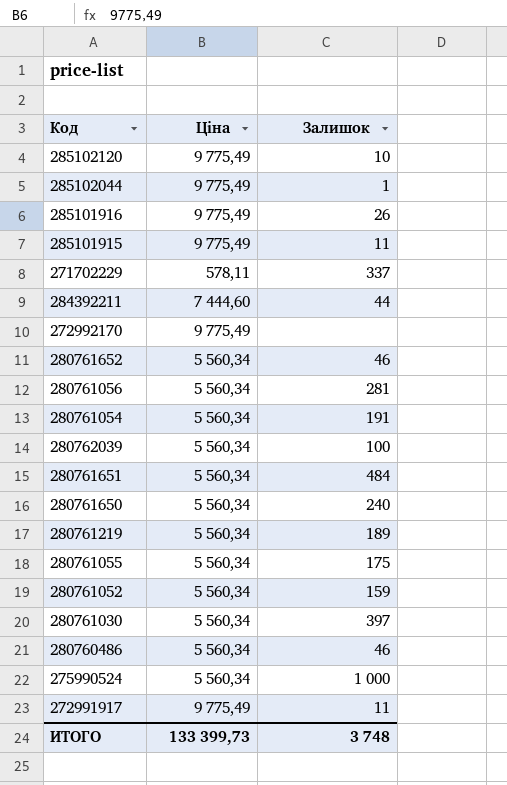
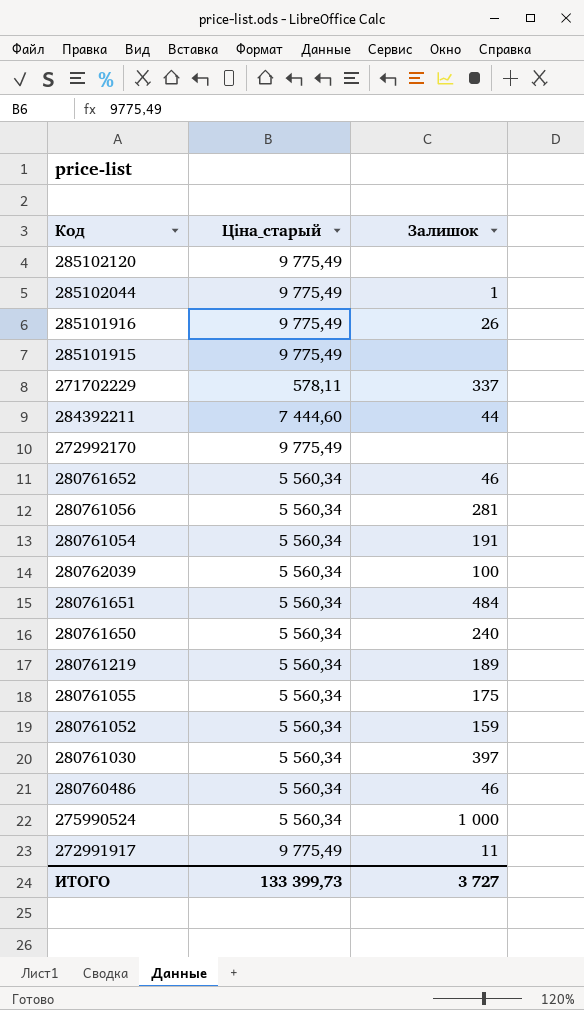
column name: Ціна -> Ціна_старый
285102120 | Залишок: 10 -> none
285101915 | Залишок: 11 -> none
ИТОГО | Залишок: 3 748 -> 3 727

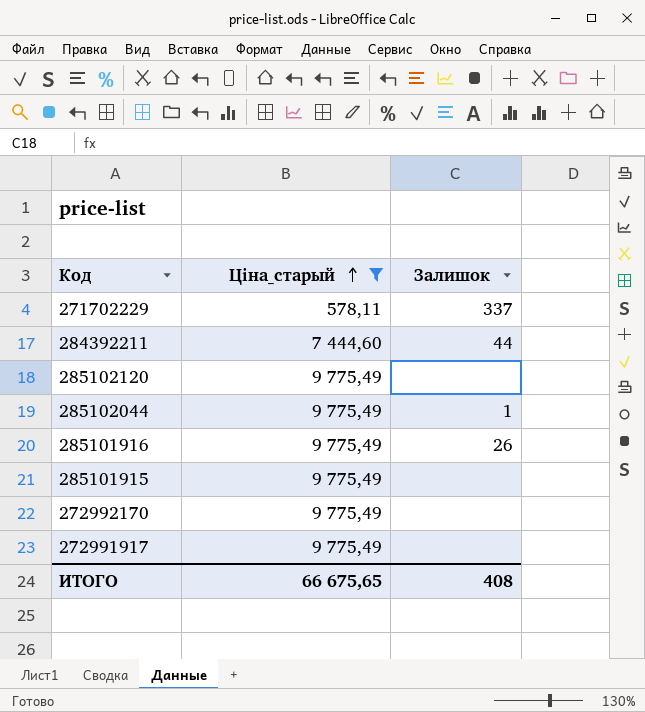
filter: none -> Ціна_старый != 5 560,34
row order: none -> Ціна_старый ascending
272991917 | Залишок: 11 -> none
ИТОГО | Ціна_старый: 133 399,73 -> 66 675,65
ИТОГО | Залишок: 3 727 -> 408

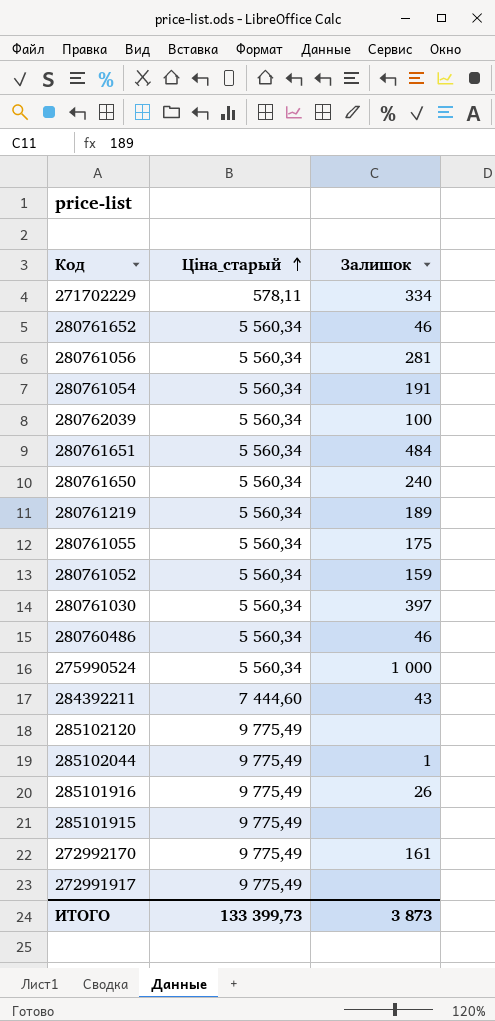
filter: Ціна_старый != 5 560,34 -> none
271702229 | Залишок: 337 -> 334
284392211 | Залишок: 44 -> 43
272992170 | Залишок: none -> 161
ИТОГО | Ціна_старый: 66 675,65 -> 133 399,73
ИТОГО | Залишок: 408 -> 3 873

